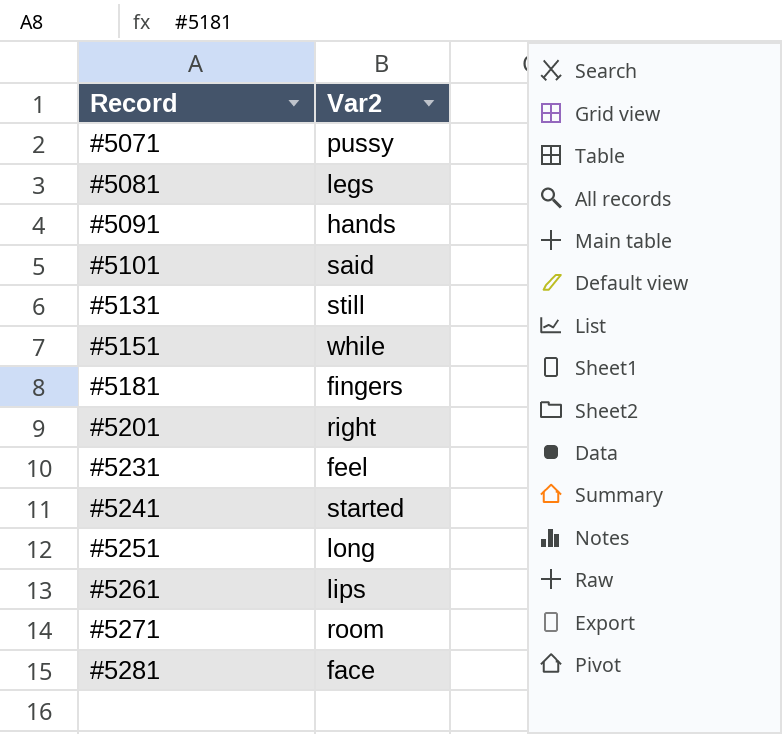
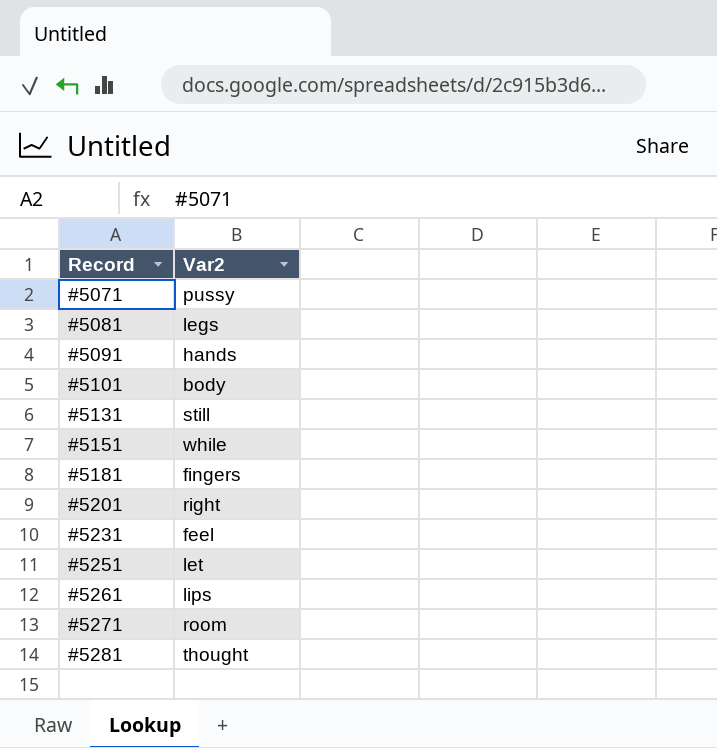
row #5241: started -> none
#5101 | Var2: said -> body
#5251 | Var2: long -> let
#5281 | Var2: face -> thought

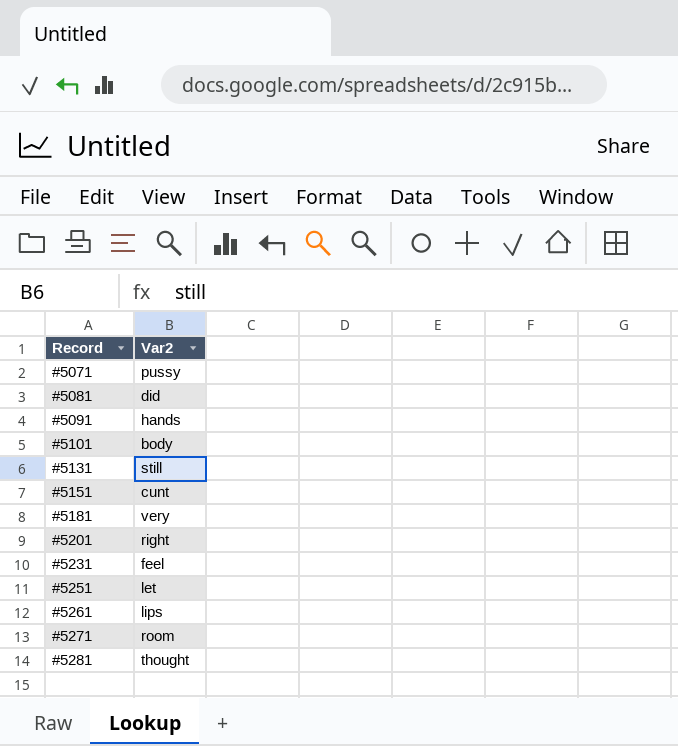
#5081 | Var2: legs -> did
#5151 | Var2: while -> cunt
#5181 | Var2: fingers -> very

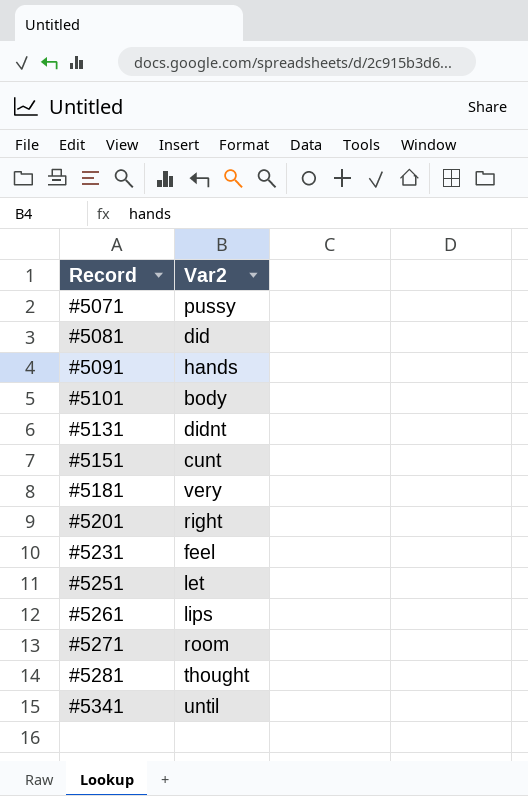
#5131 | Var2: still -> didnt
row #5341: none -> until

